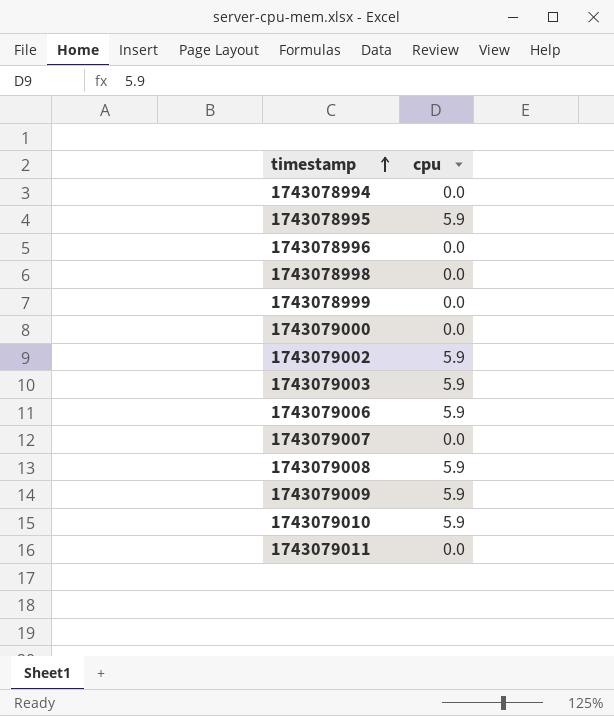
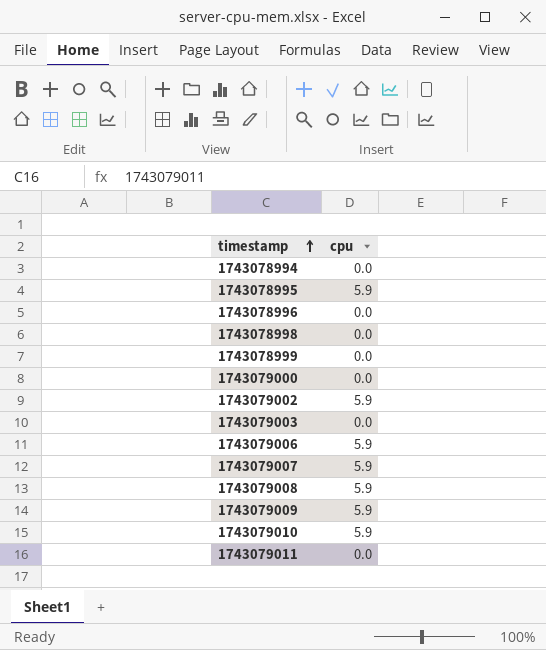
1743079003 | cpu: 5.9 -> 0.0
1743079007 | cpu: 0.0 -> 5.9

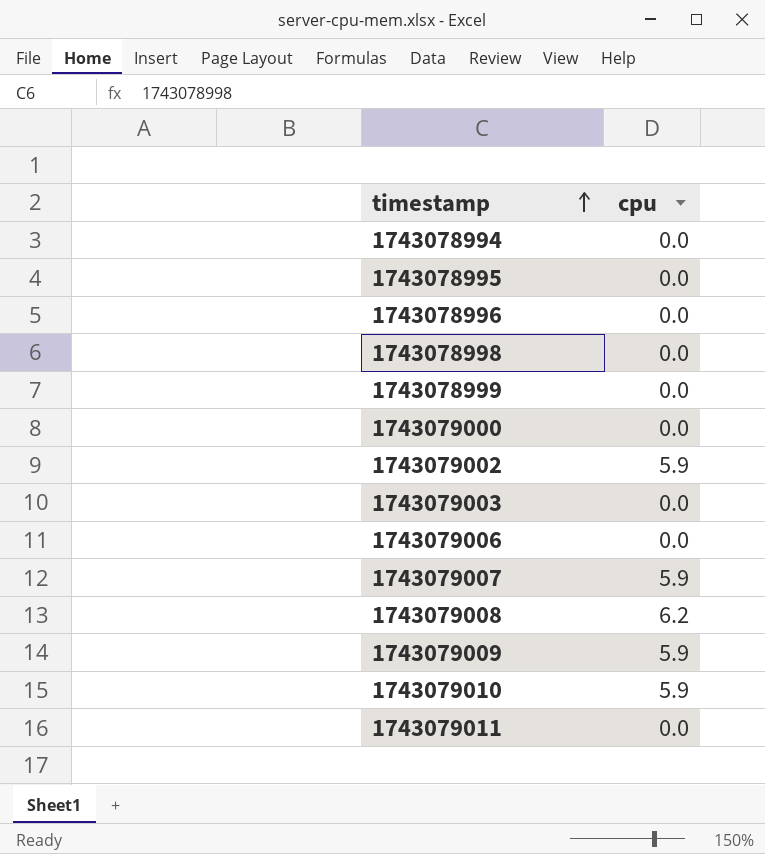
1743078995 | cpu: 5.9 -> 0.0
1743079006 | cpu: 5.9 -> 0.0
1743079008 | cpu: 5.9 -> 6.2

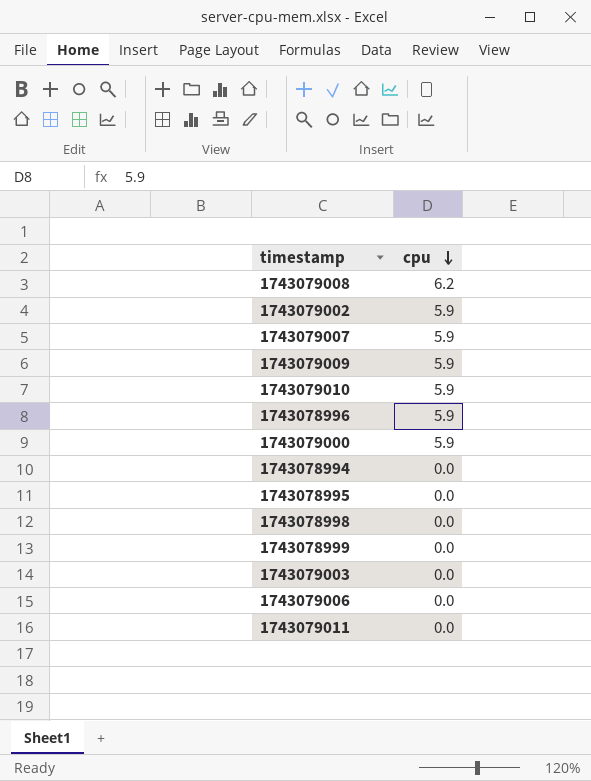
row order: timestamp ascending -> cpu descending
1743078996 | cpu: 0.0 -> 5.9
1743079000 | cpu: 0.0 -> 5.9

